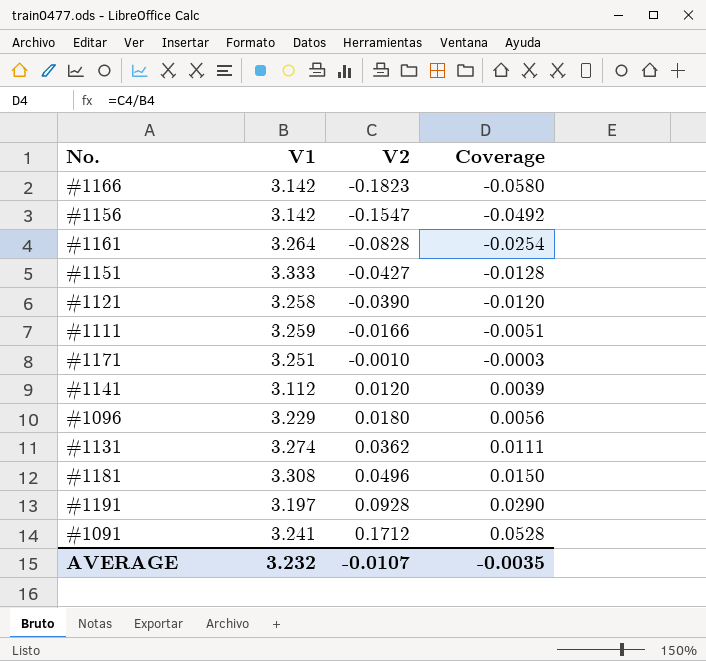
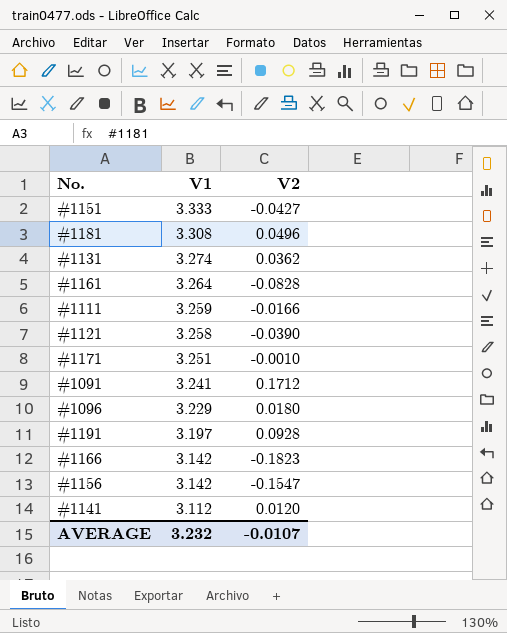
row order: V2 ascending -> V1 descending
column Coverage | formula: [V2] / [V1] -> none

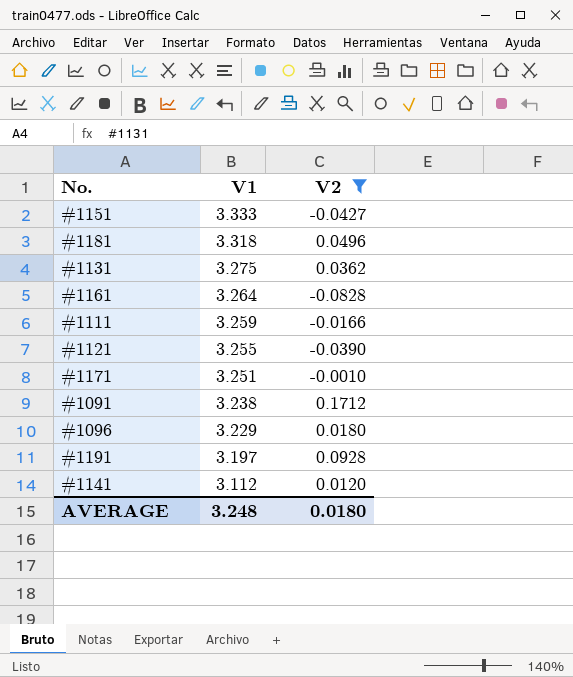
filter: none -> V2 >= -0.0828
#1181 | V1: 3.308 -> 3.318
#1131 | V1: 3.274 -> 3.275
#1121 | V1: 3.258 -> 3.255
#1091 | V1: 3.241 -> 3.238
AVERAGE | V1: 3.232 -> 3.248
AVERAGE | V2: -0.0107 -> 0.0180

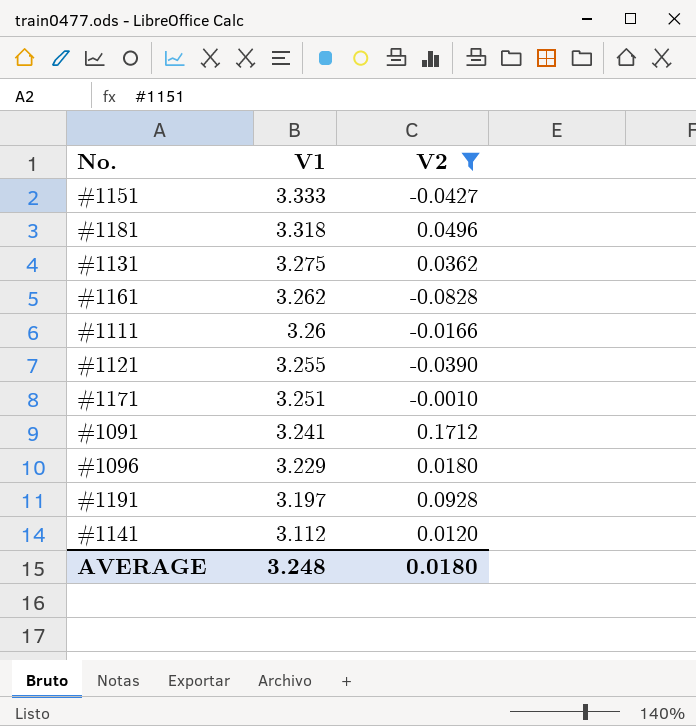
#1161 | V1: 3.264 -> 3.262
#1111 | V1: 3.259 -> 3.26
#1091 | V1: 3.238 -> 3.241

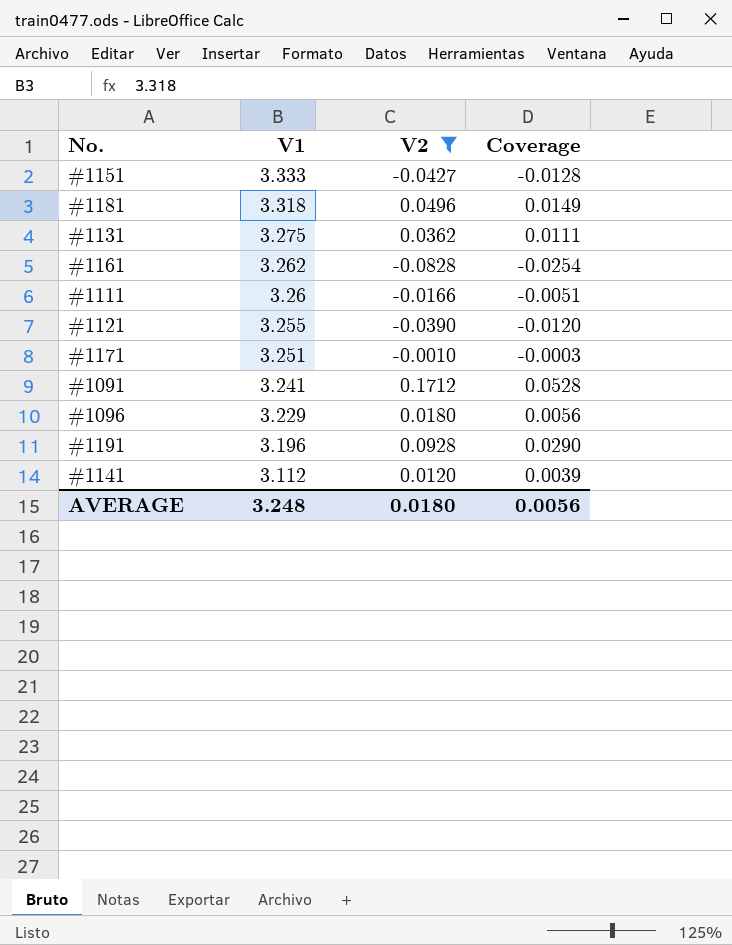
column Coverage | formula: none -> [V2] / [V1]
#1191 | V1: 3.197 -> 3.196

